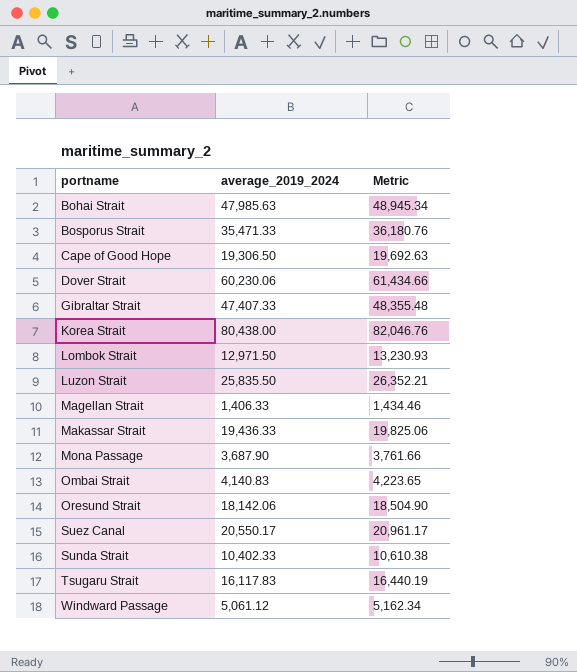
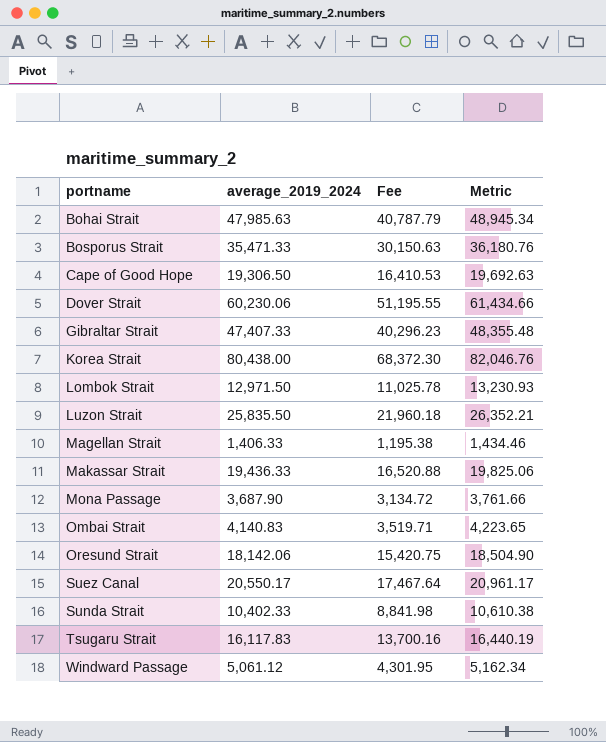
column Fee | formula: none -> [average_2019_2024] * 0.85

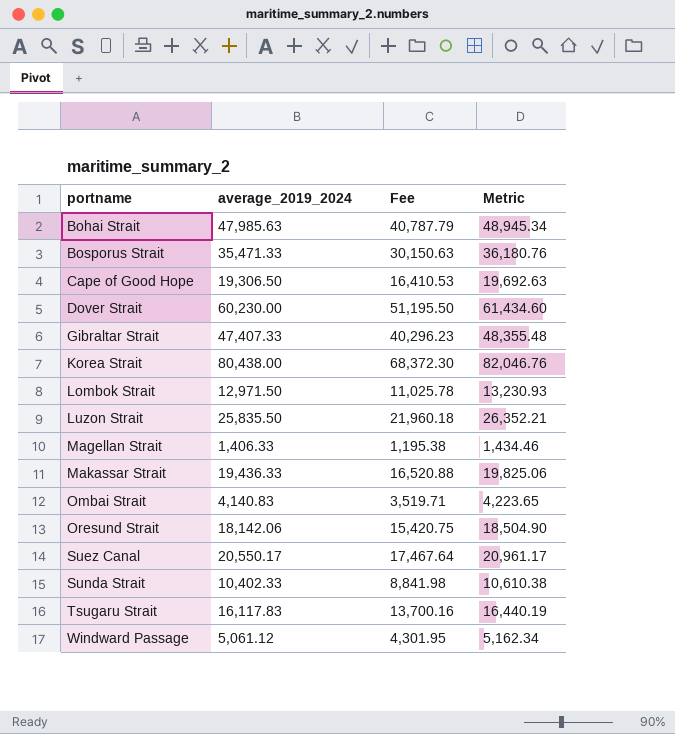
row Mona Passage: 3,687.90 | 3,134.72 | 3,761.66 -> none
Dover Strait | average_2019_2024: 60,230.06 -> 60,230.00
Dover Strait | Fee: 51,195.55 -> 51,195.50
Dover Strait | Metric: 61,434.66 -> 61,434.60

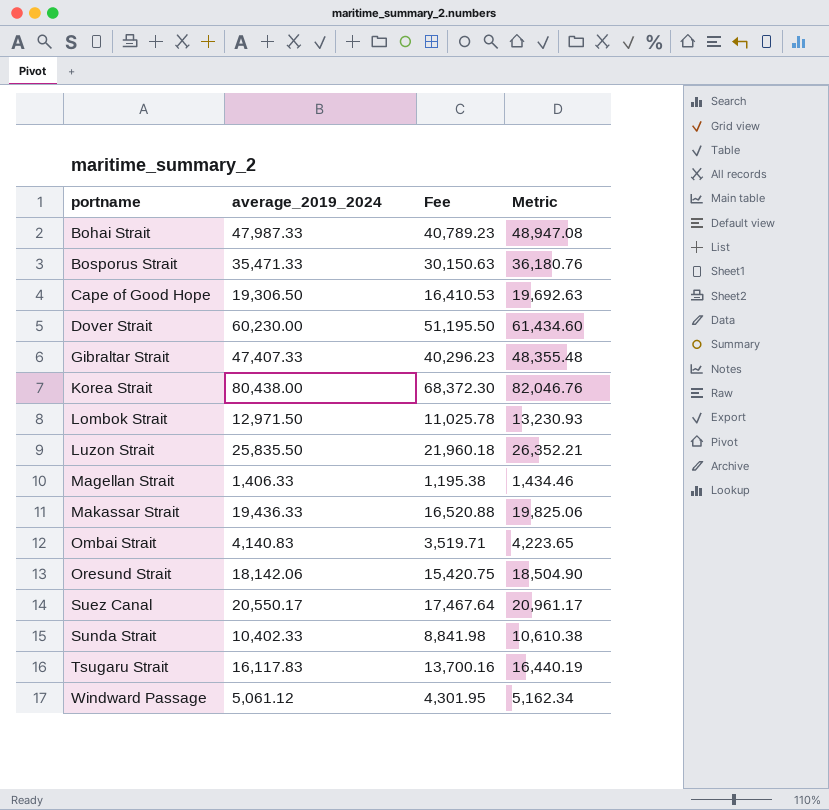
Bohai Strait | average_2019_2024: 47,985.63 -> 47,987.33
Bohai Strait | Fee: 40,787.79 -> 40,789.23
Bohai Strait | Metric: 48,945.34 -> 48,947.08

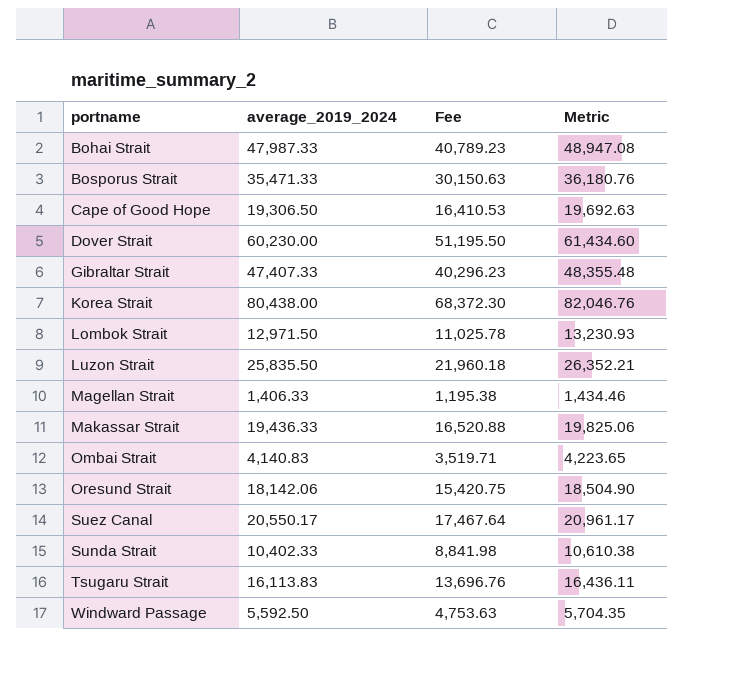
Tsugaru Strait | average_2019_2024: 16,117.83 -> 16,113.83
Tsugaru Strait | Fee: 13,700.16 -> 13,696.76
Tsugaru Strait | Metric: 16,440.19 -> 16,436.11
Windward Passage | average_2019_2024: 5,061.12 -> 5,592.50
Windward Passage | Fee: 4,301.95 -> 4,753.63
Windward Passage | Metric: 5,162.34 -> 5,704.35

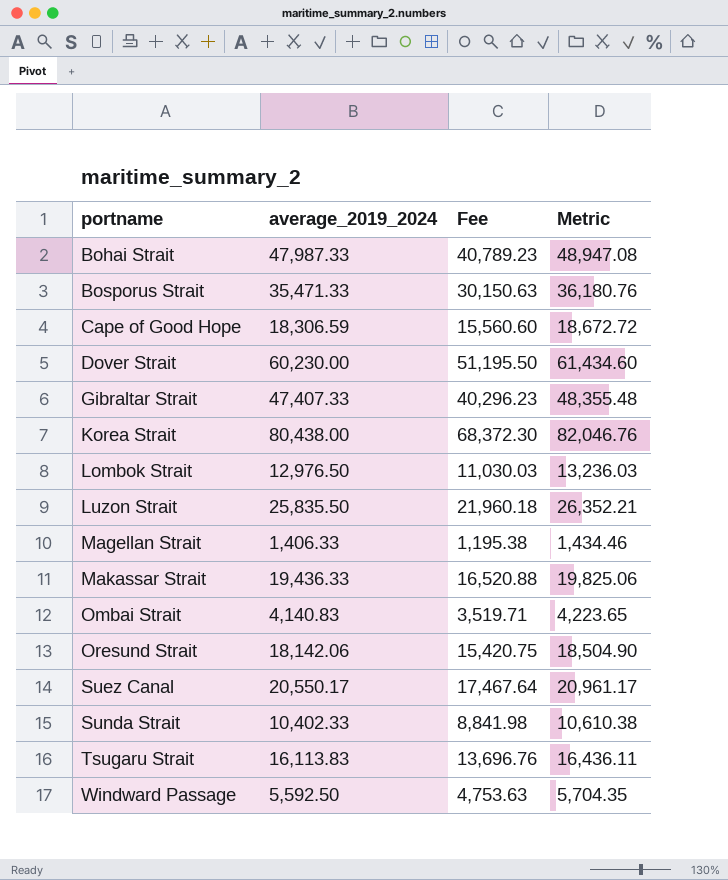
Cape of Good Hope | average_2019_2024: 19,306.50 -> 18,306.59
Cape of Good Hope | Fee: 16,410.53 -> 15,560.60
Cape of Good Hope | Metric: 19,692.63 -> 18,672.72
Lombok Strait | average_2019_2024: 12,971.50 -> 12,976.50
Lombok Strait | Fee: 11,025.78 -> 11,030.03
Lombok Strait | Metric: 13,230.93 -> 13,236.03

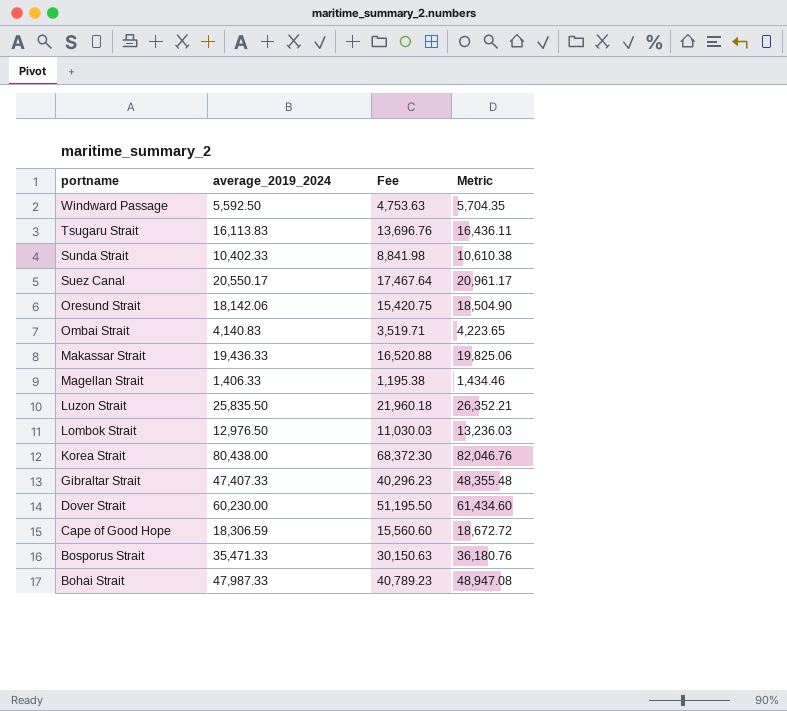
row order: portname ascending -> portname descending

